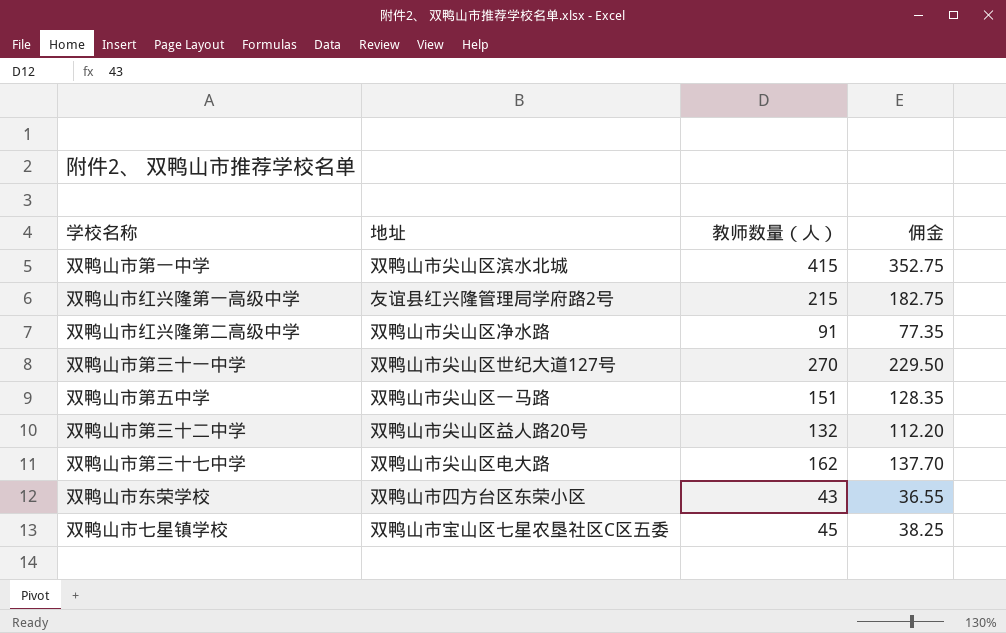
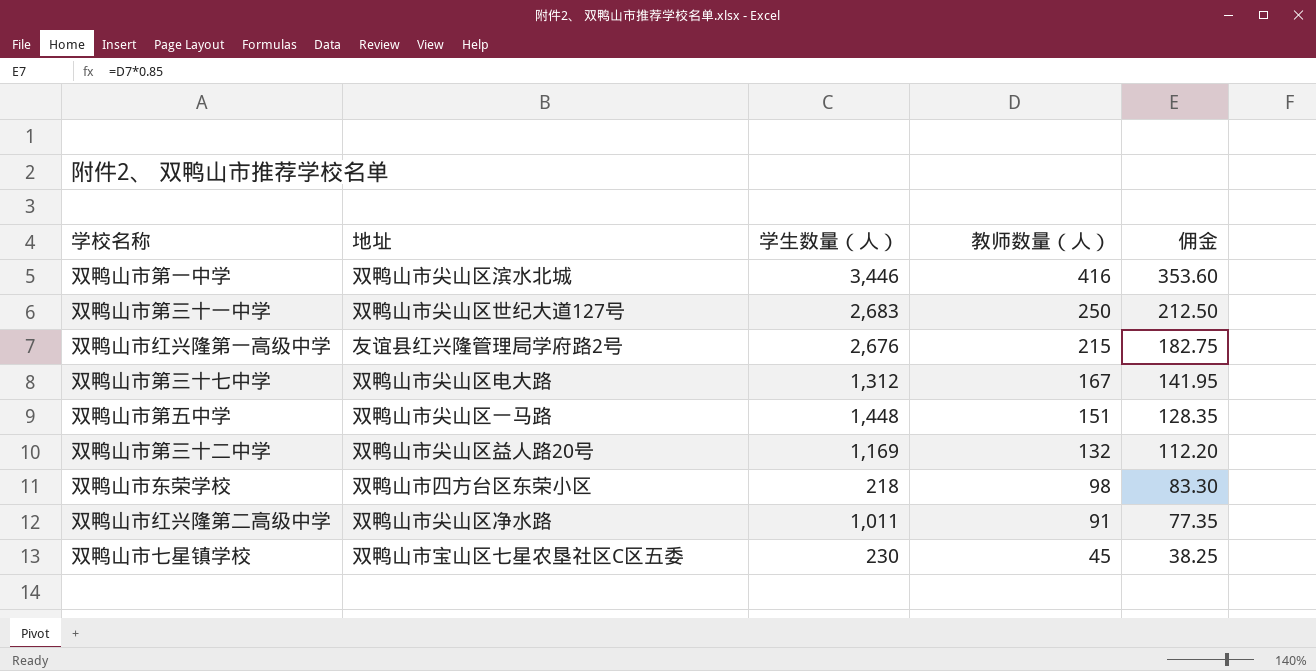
row order: none -> 教师数量（人） descending
column 学生数量（人） | position: none -> 3
双鸭山市第一中学 | 教师数量（人）: 415 -> 416
双鸭山市第一中学 | 佣金: 352.75 -> 353.60
双鸭山市第三十一中学 | 教师数量（人）: 270 -> 250
双鸭山市第三十一中学 | 佣金: 229.50 -> 212.50
双鸭山市第三十七中学 | 教师数量（人）: 162 -> 167
双鸭山市第三十七中学 | 佣金: 137.70 -> 141.95
双鸭山市东荣学校 | 教师数量（人）: 43 -> 98
双鸭山市东荣学校 | 佣金: 36.55 -> 83.30

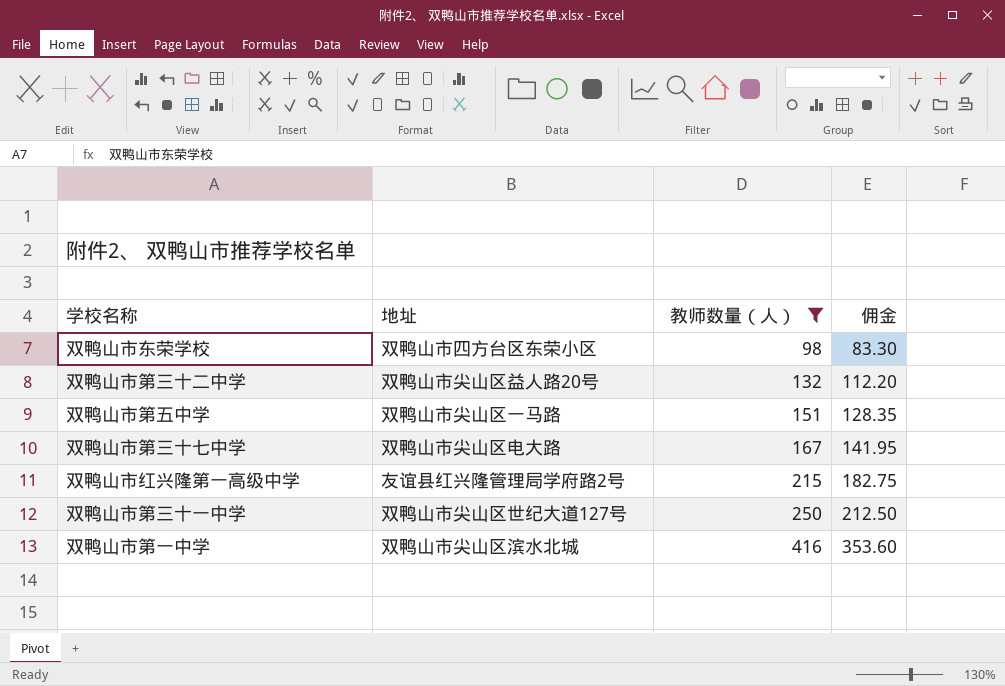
filter: none -> 教师数量（人） >= 98
row order: 教师数量（人） descending -> 教师数量（人） ascending
column 学生数量（人） | position: 3 -> none

